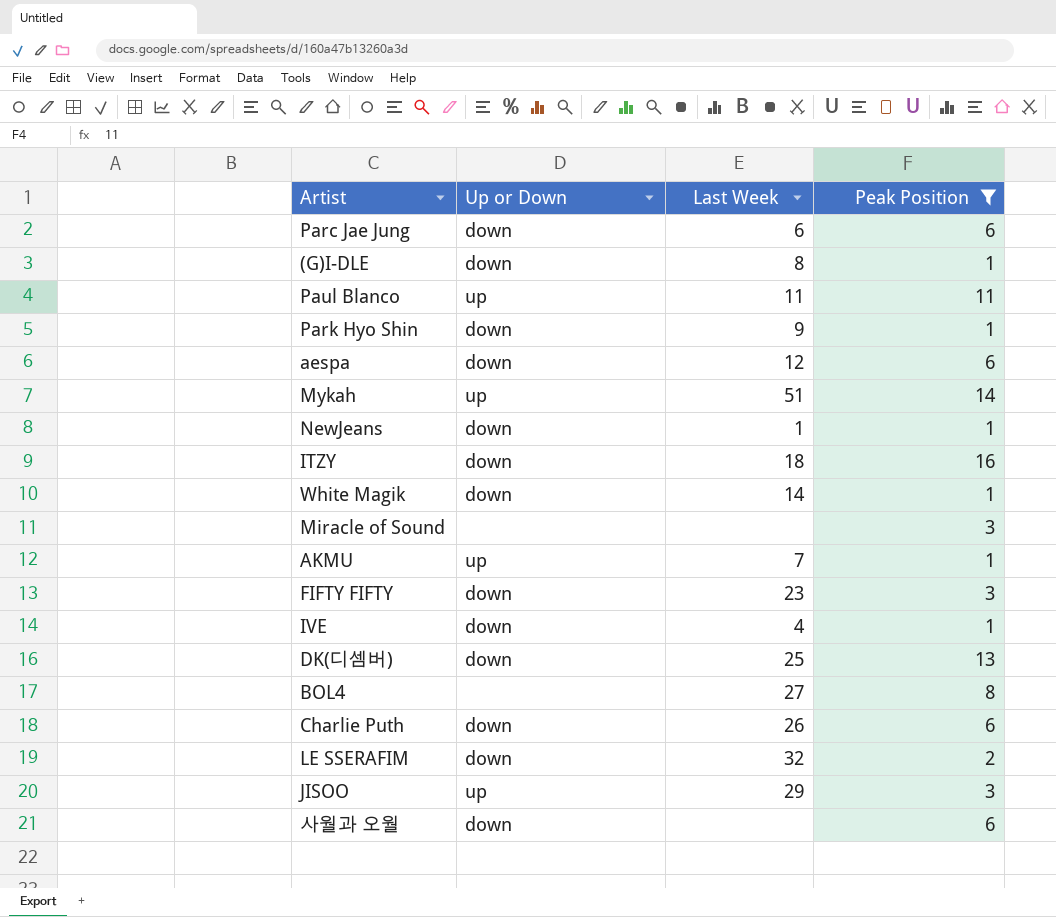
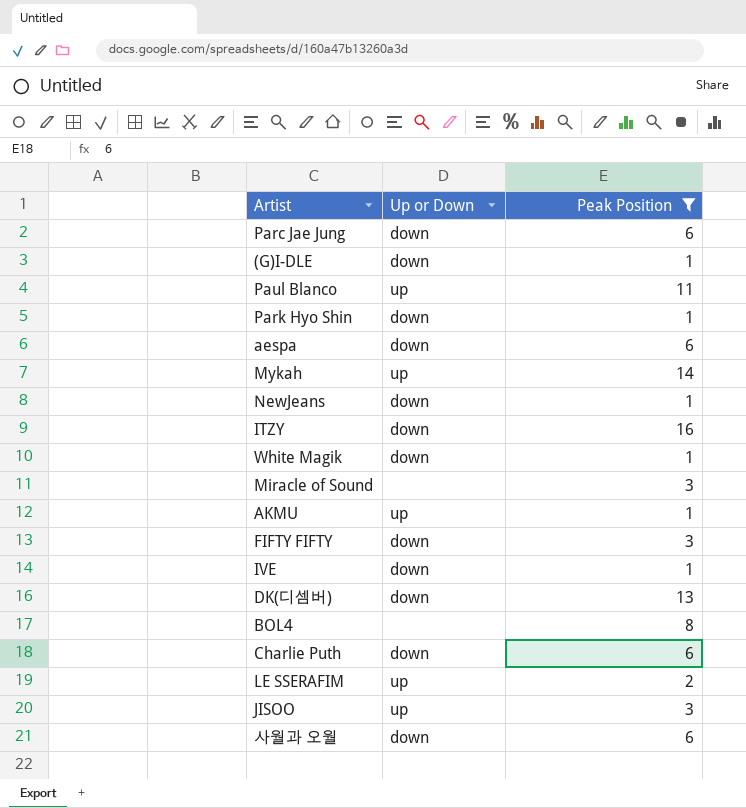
column Last Week | position: 3 -> none
LE SSERAFIM | Up or Down: down -> up

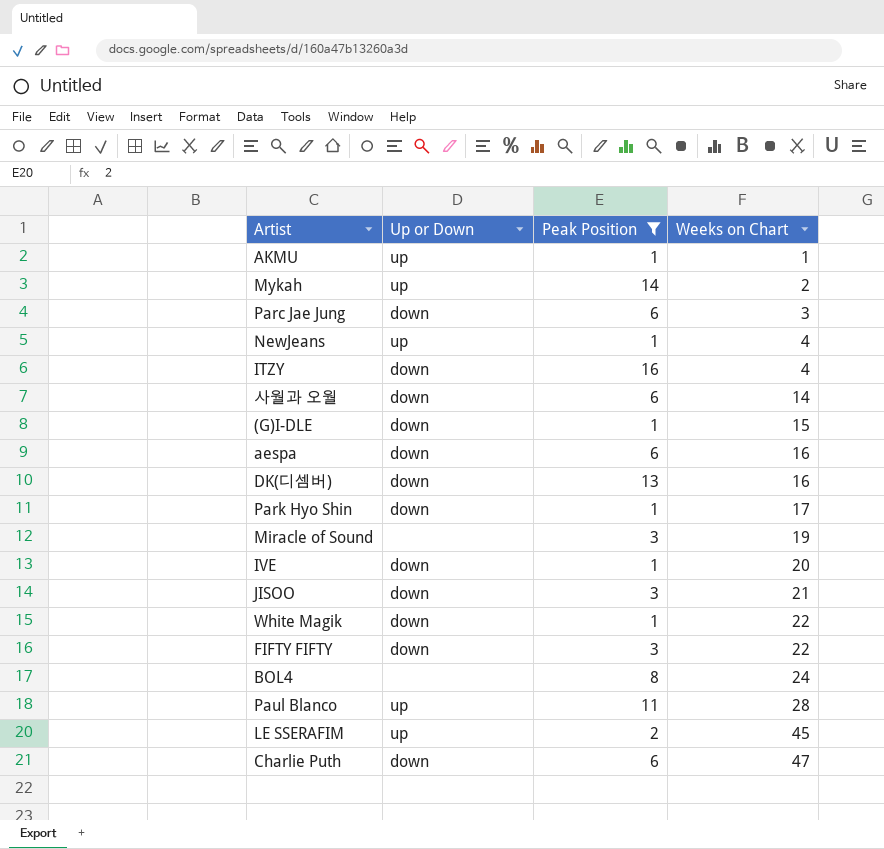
row order: none -> Weeks on Chart ascending
column Weeks on Chart | position: none -> 4
NewJeans | Up or Down: down -> up
JISOO | Up or Down: up -> down

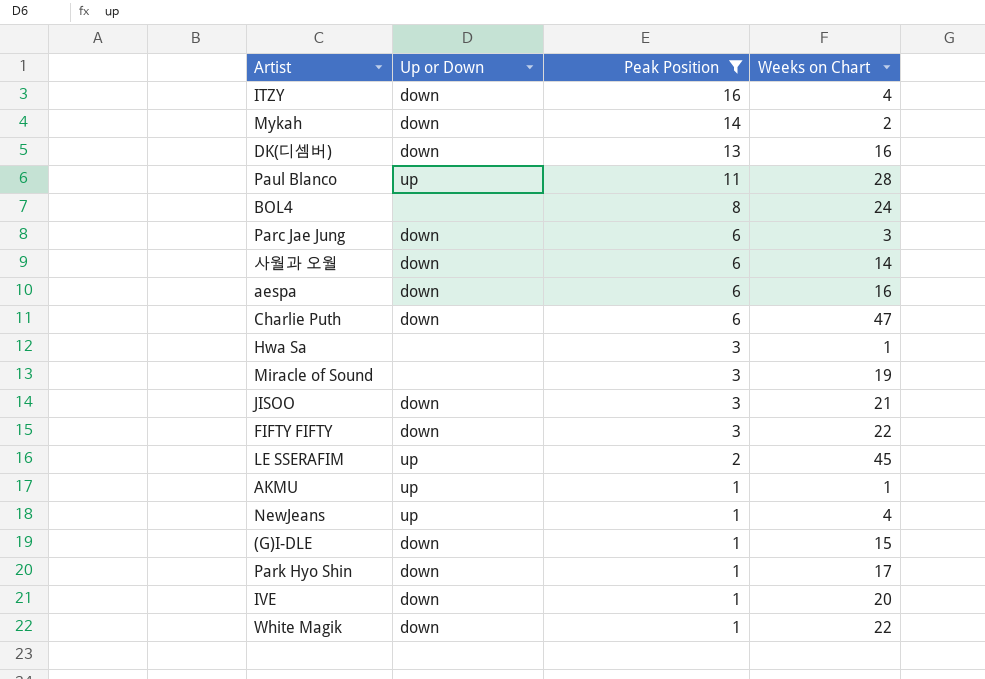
row order: Weeks on Chart ascending -> Peak Position descending
Mykah | Up or Down: up -> down
row Hwa Sa: none -> none | 3 | 1

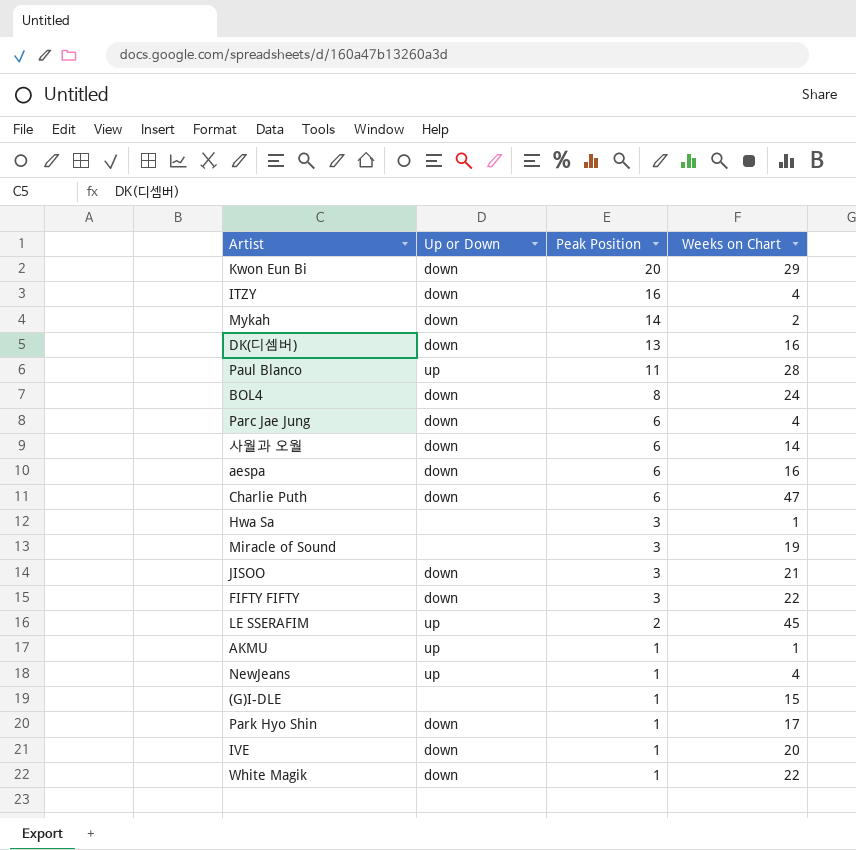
filter: Peak Position != 20 -> none
BOL4 | Up or Down: none -> down
Parc Jae Jung | Weeks on Chart: 3 -> 4
(G)I-DLE | Up or Down: down -> none

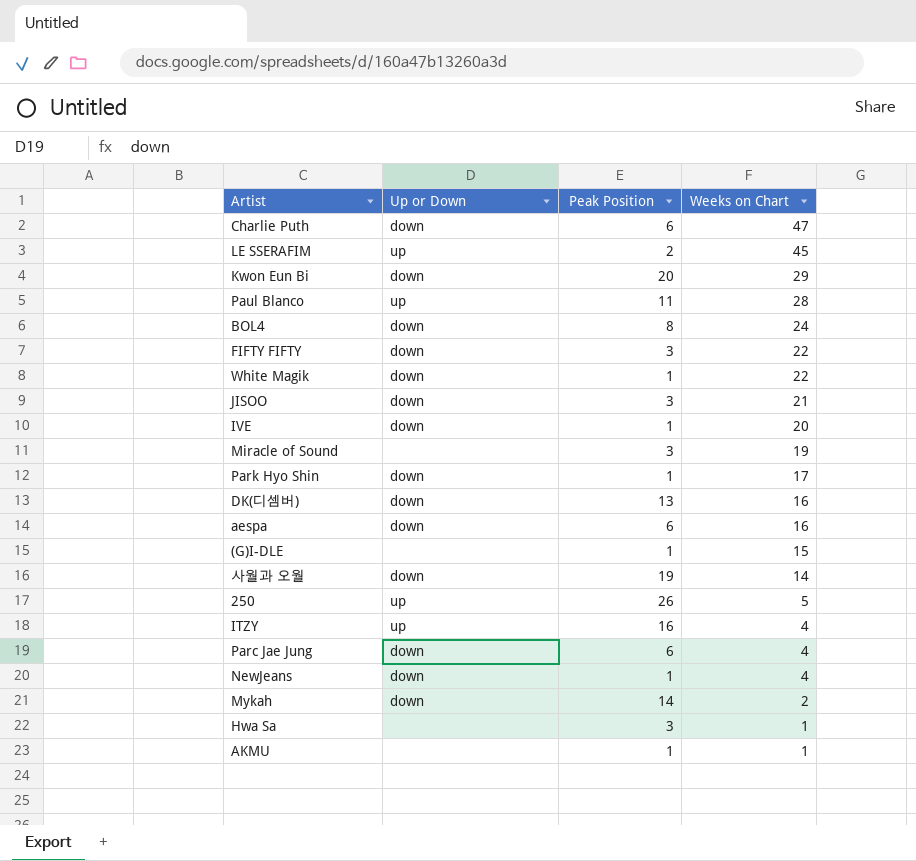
row order: Peak Position descending -> Weeks on Chart descending
사월과 오월 | Peak Position: 6 -> 19
row 250: none -> up | 26 | 5
ITZY | Up or Down: down -> up
NewJeans | Up or Down: up -> down
AKMU | Up or Down: up -> none

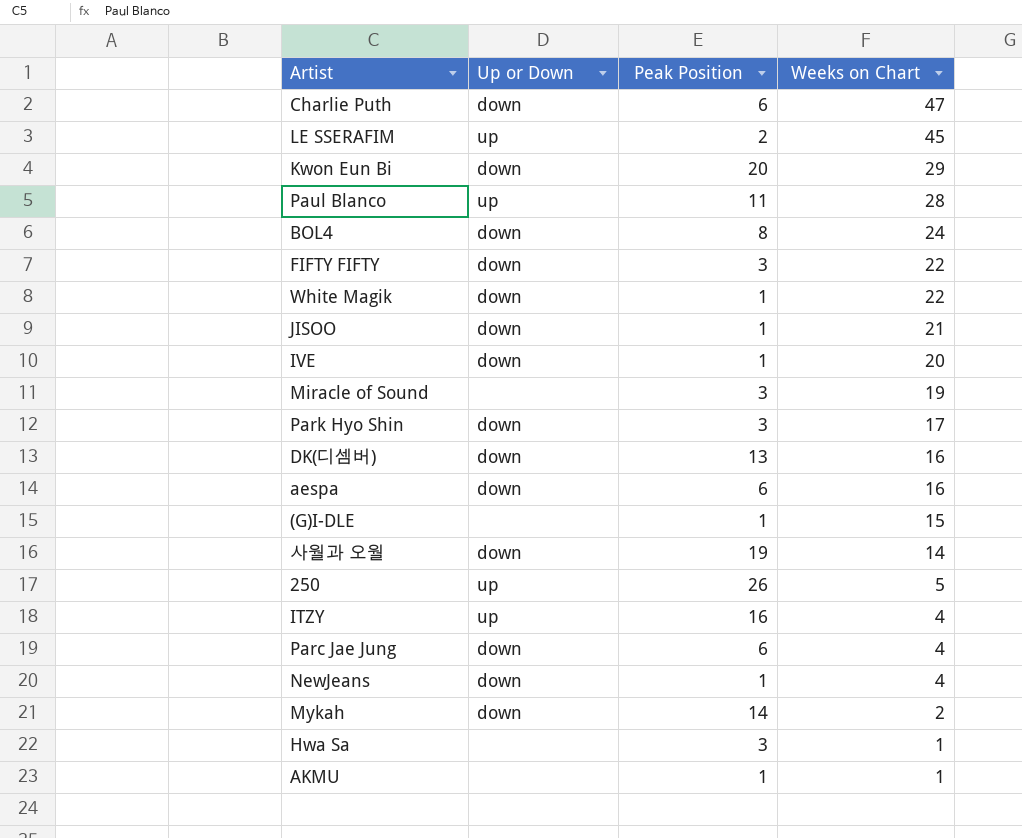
JISOO | Peak Position: 3 -> 1
Park Hyo Shin | Peak Position: 1 -> 3

